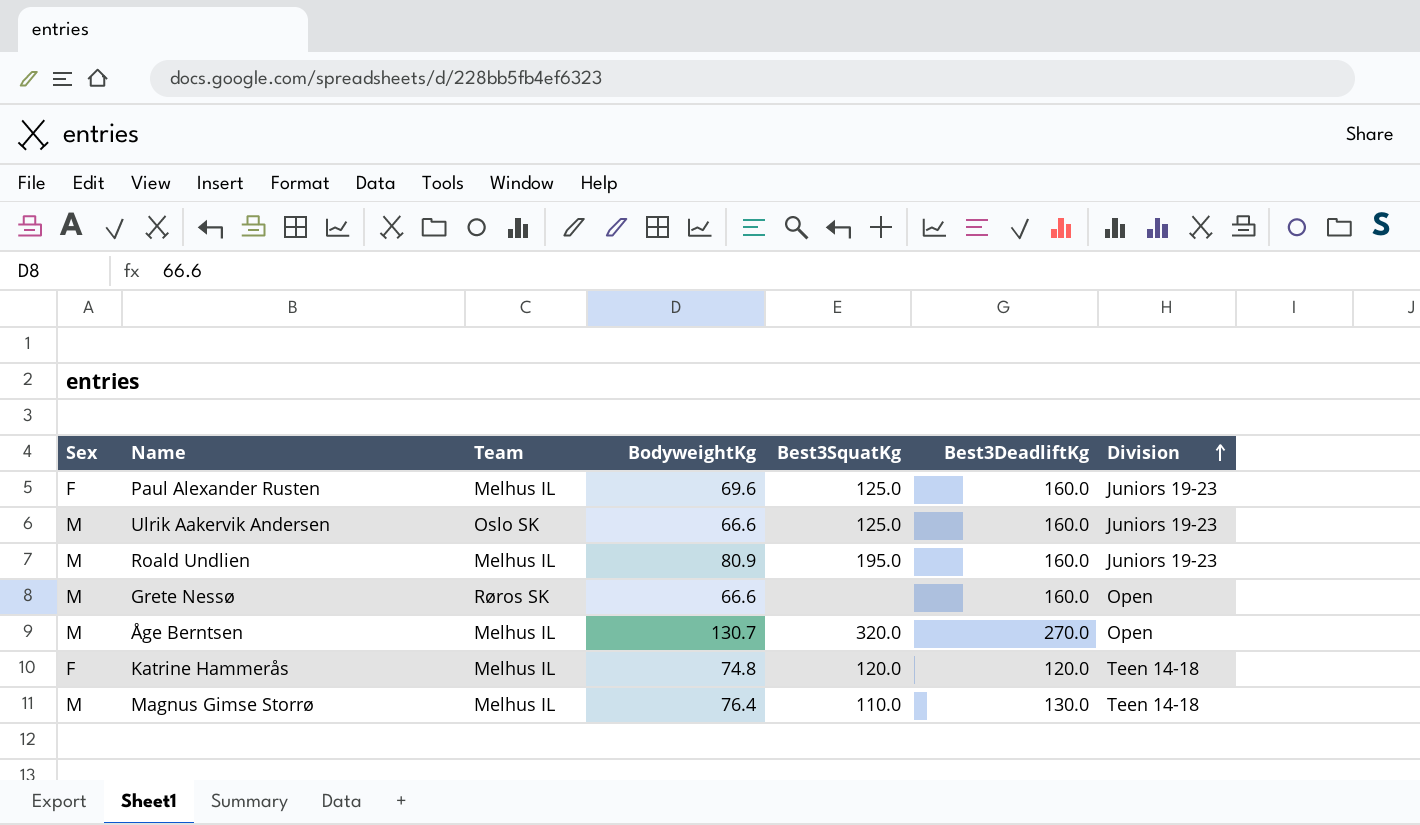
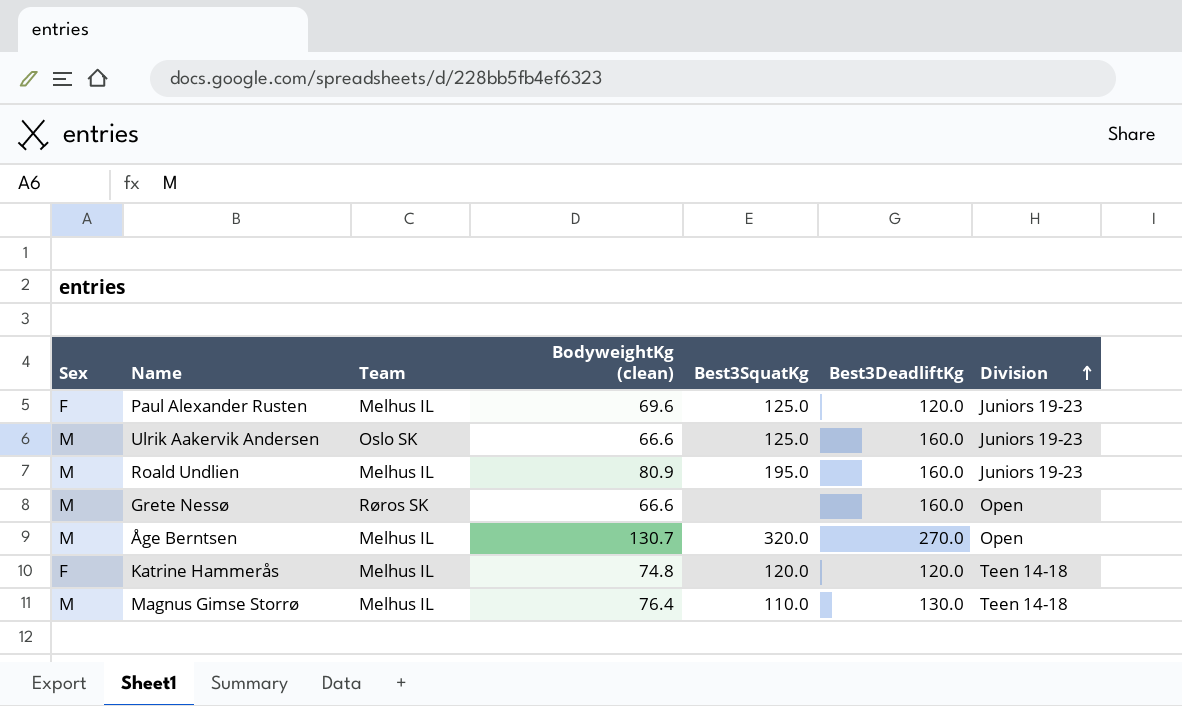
column name: BodyweightKg -> BodyweightKg (clean)
Paul Alexander Rusten | Best3DeadliftKg: 160.0 -> 120.0

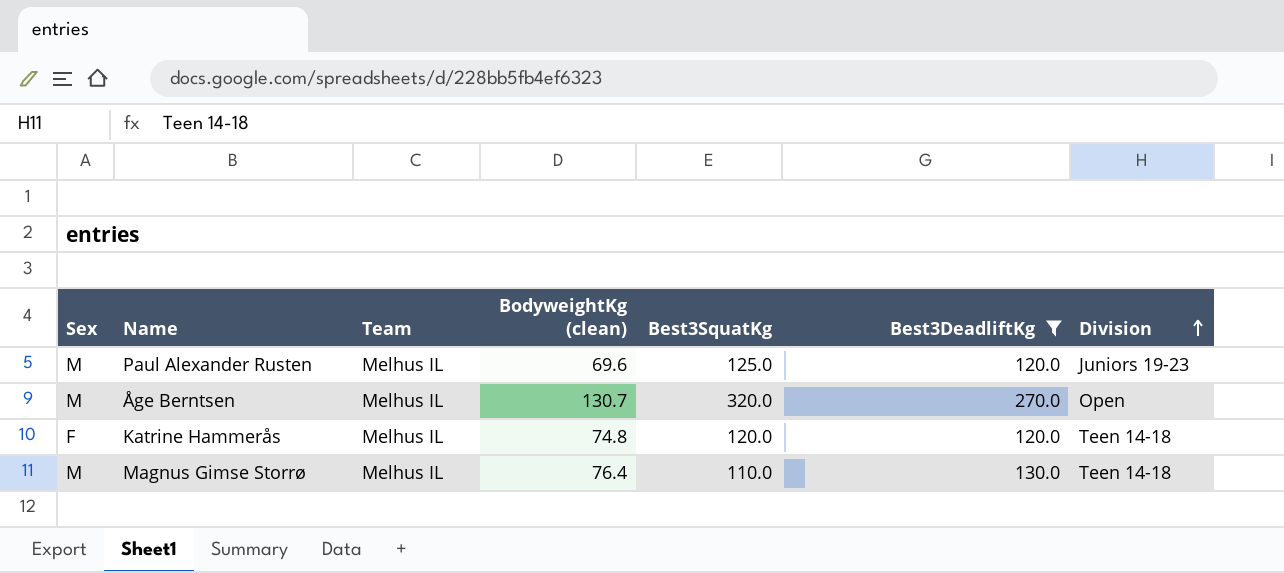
filter: none -> Best3DeadliftKg != 160.0
Paul Alexander Rusten | Sex: F -> M

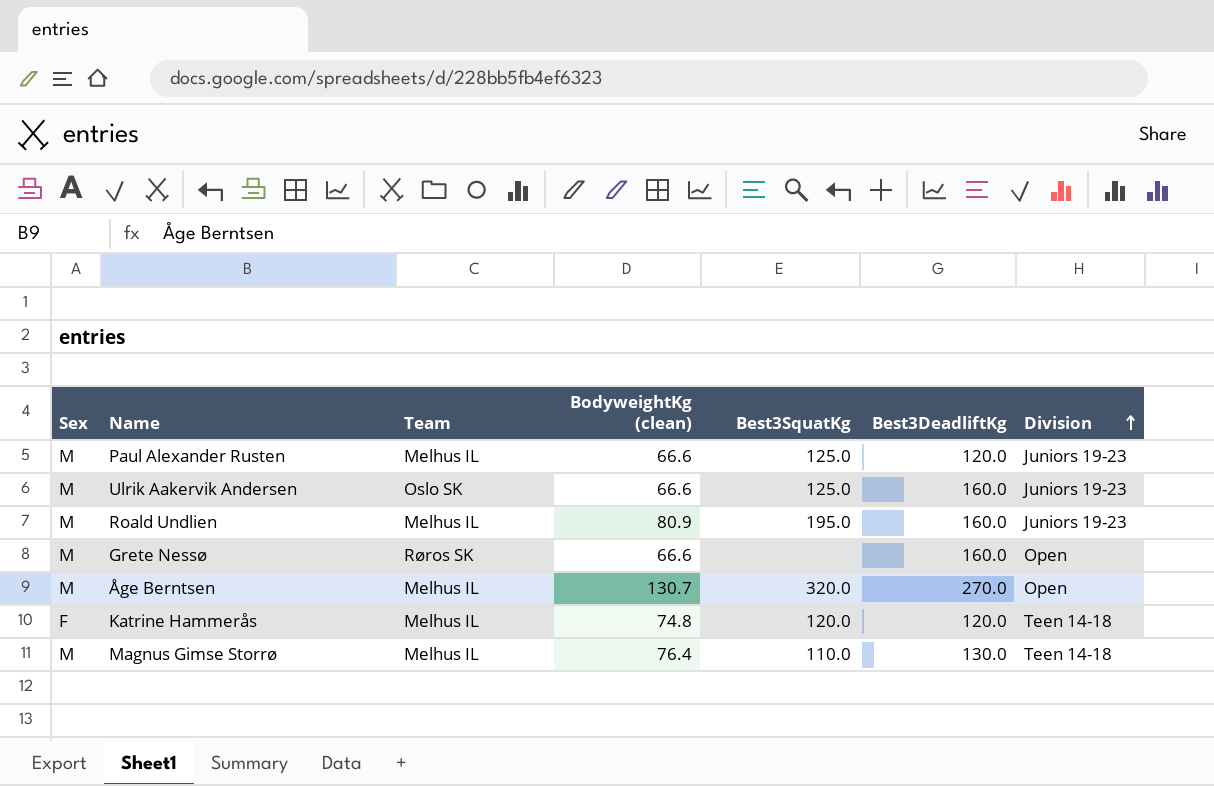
filter: Best3DeadliftKg != 160.0 -> none
Paul Alexander Rusten | BodyweightKg (clean): 69.6 -> 66.6

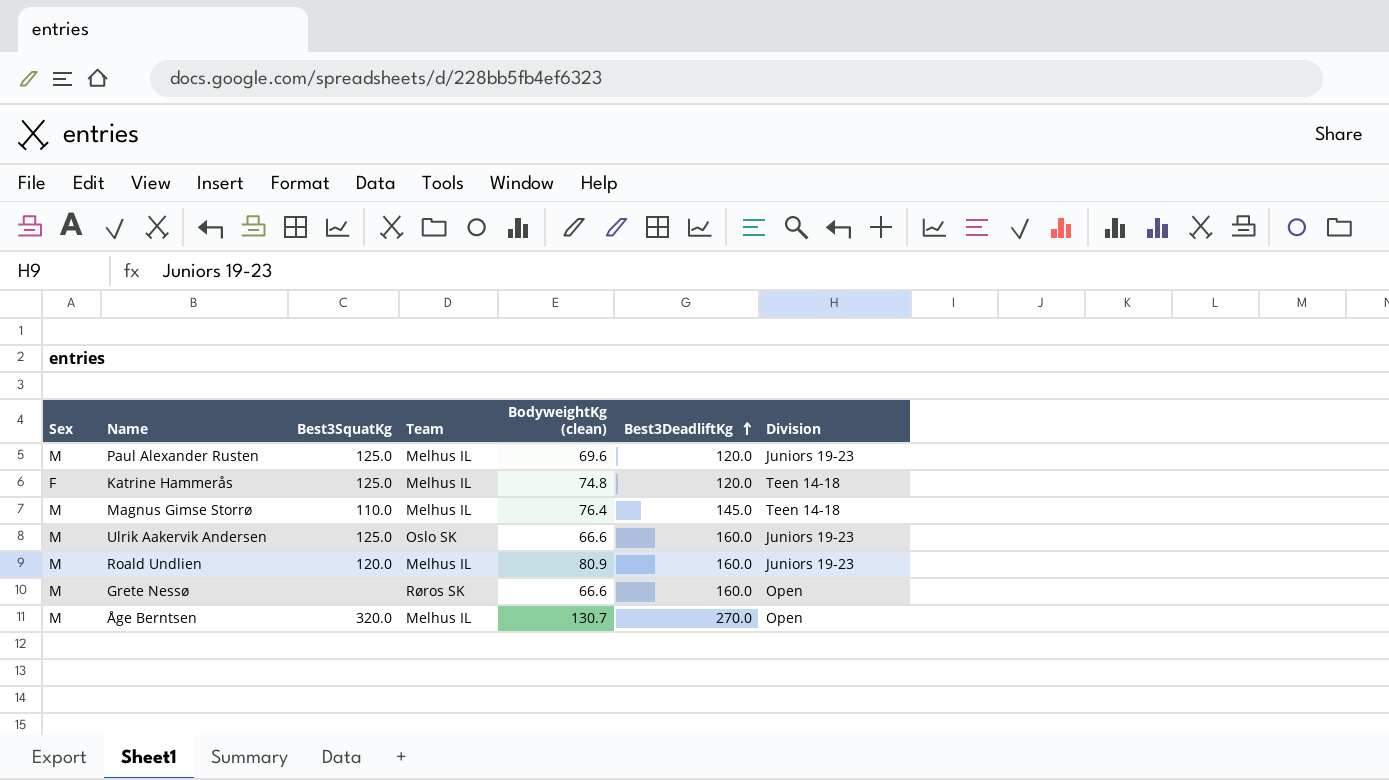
row order: Division ascending -> Best3DeadliftKg ascending
column Best3SquatKg | position: 5 -> 3
Paul Alexander Rusten | BodyweightKg (clean): 66.6 -> 69.6
Katrine Hammerås | Best3SquatKg: 120.0 -> 125.0
Magnus Gimse Storrø | Best3DeadliftKg: 130.0 -> 145.0
Roald Undlien | Best3SquatKg: 195.0 -> 120.0

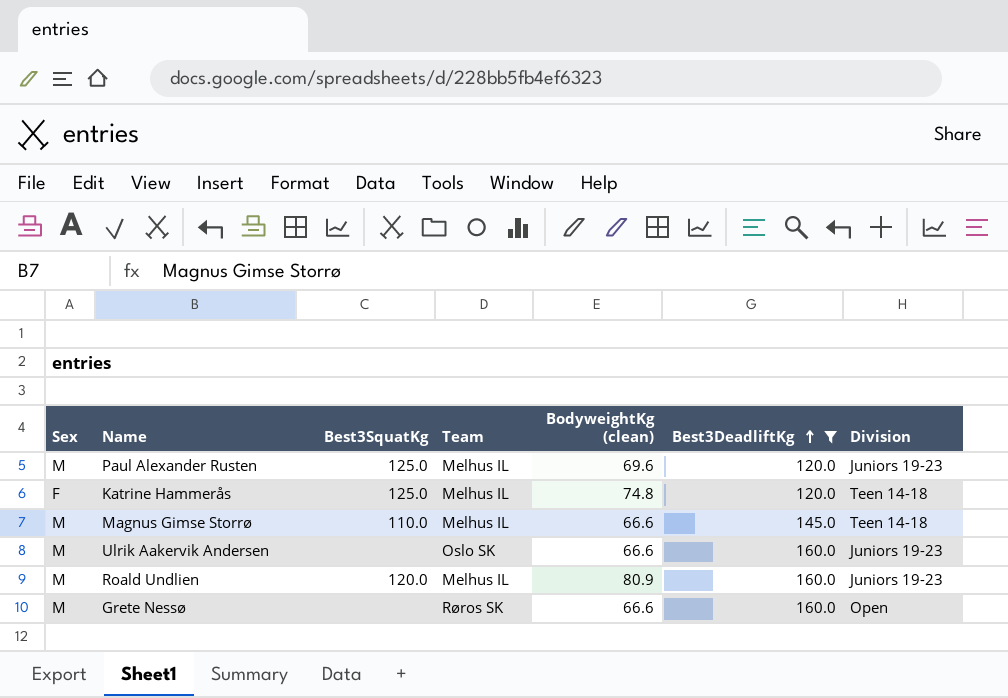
filter: none -> Best3DeadliftKg != 270.0
Magnus Gimse Storrø | BodyweightKg (clean): 76.4 -> 66.6
Ulrik Aakervik Andersen | Best3SquatKg: 125.0 -> none

